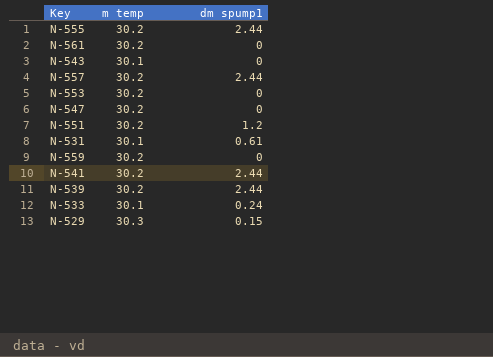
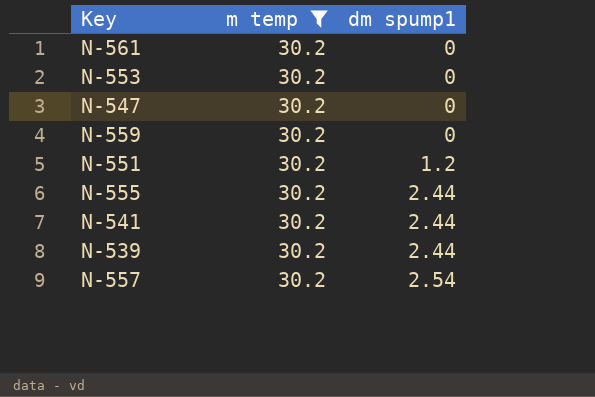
filter: none -> m temp = 30.2
row order: none -> dm spump1 ascending
N-557 | dm spump1: 2.44 -> 2.54

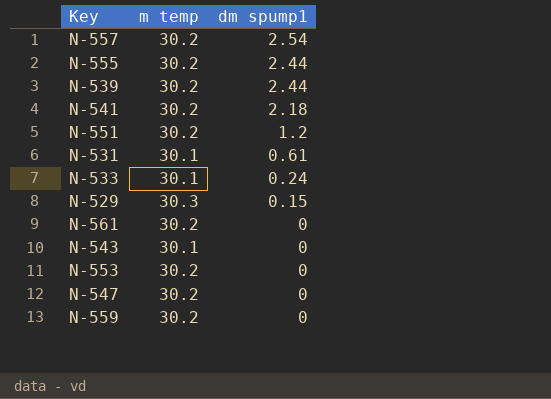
filter: m temp = 30.2 -> none
row order: dm spump1 ascending -> dm spump1 descending
N-541 | dm spump1: 2.44 -> 2.18

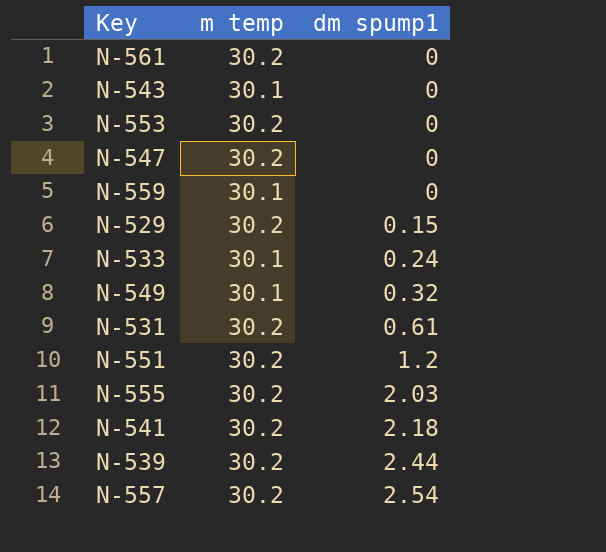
row order: dm spump1 descending -> dm spump1 ascending
N-559 | m temp: 30.2 -> 30.1
N-529 | m temp: 30.3 -> 30.2
row N-549: none -> 30.1 | 0.32
N-531 | m temp: 30.1 -> 30.2
N-555 | dm spump1: 2.44 -> 2.03

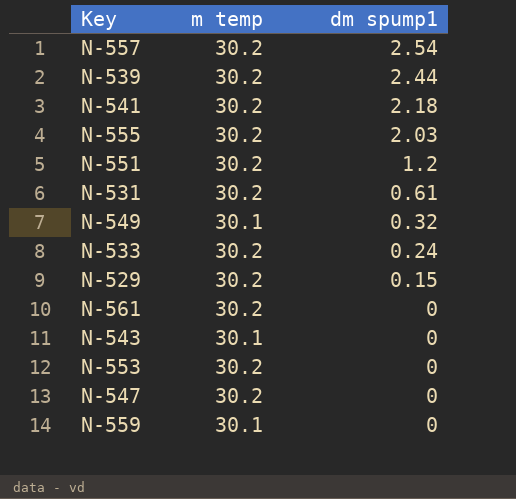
row order: dm spump1 ascending -> dm spump1 descending
N-533 | m temp: 30.1 -> 30.2

